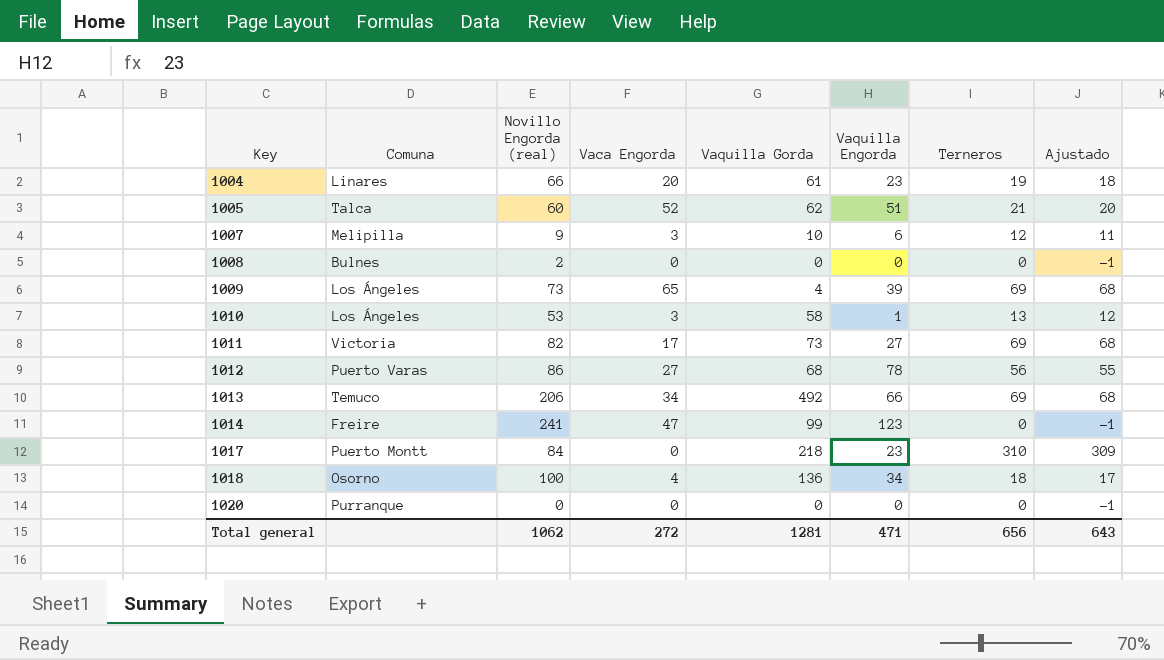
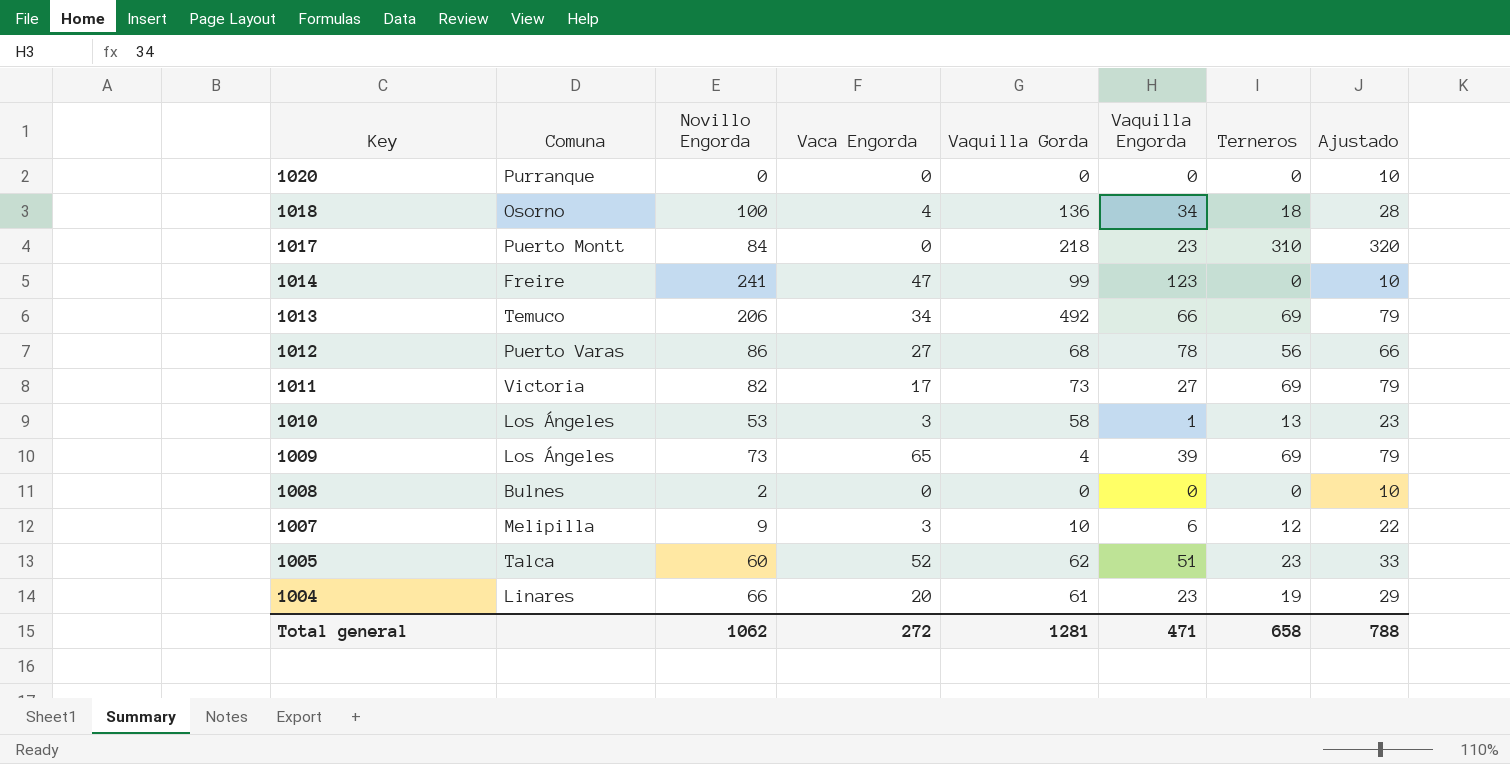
row order: Key ascending -> Key descending
column name: Novillo Engorda (real) -> Novillo Engorda
column Ajustado | formula: [Terneros] - 1 -> [Terneros] + 10
1005 | Terneros: 21 -> 23
Total general | Terneros: 656 -> 658
Total general | Ajustado: 643 -> 788

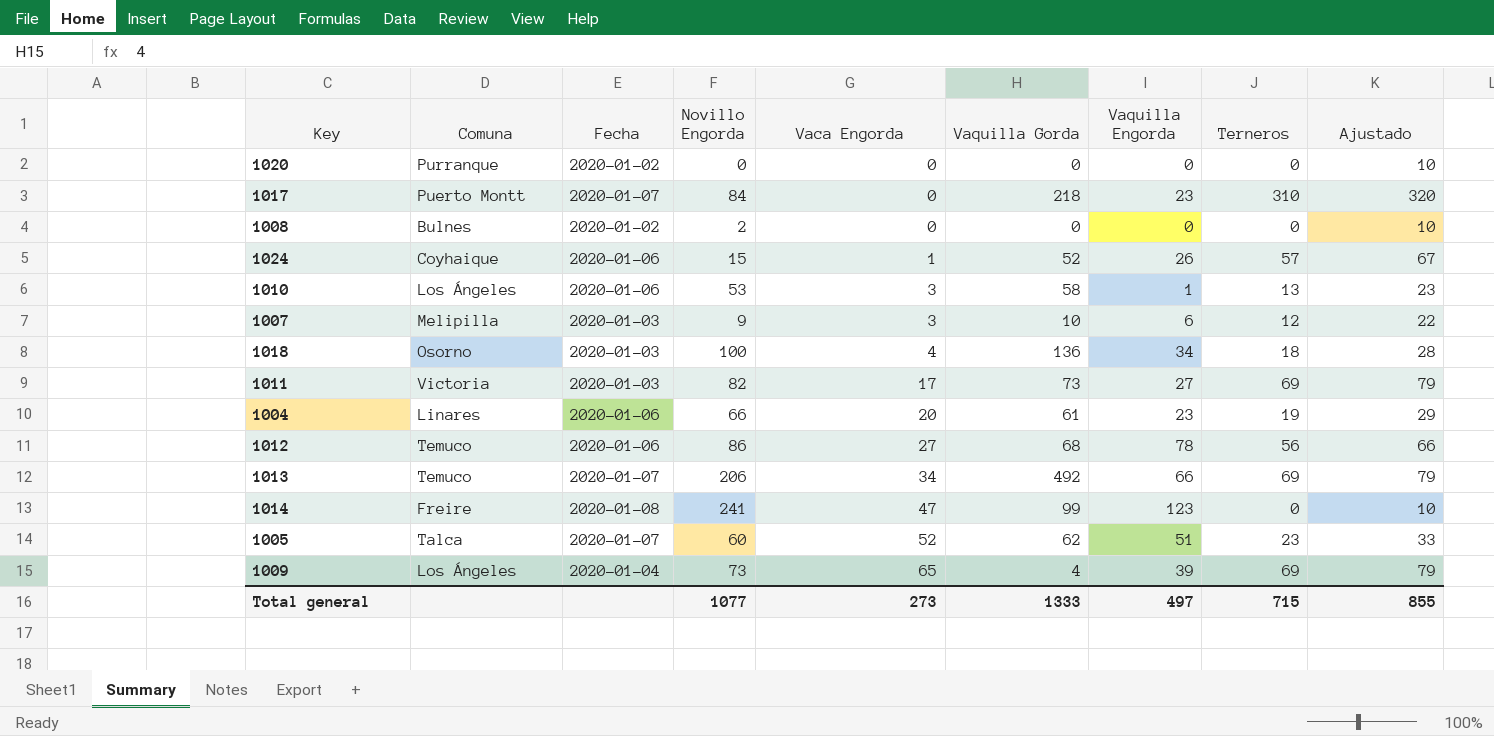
row order: Key descending -> Vaca Engorda ascending
column Fecha | position: none -> 3
row 1024: none -> Coyhaique | 2020-01-06 | 15 | 1 | 52 | 26 | 57 | 67
1012 | Comuna: Puerto Varas -> Temuco
Total general | Novillo Engorda: 1062 -> 1077
Total general | Vaca Engorda: 272 -> 273
Total general | Vaquilla Gorda: 1281 -> 1333
Total general | Vaquilla Engorda: 471 -> 497
Total general | Terneros: 658 -> 715
Total general | Ajustado: 788 -> 855

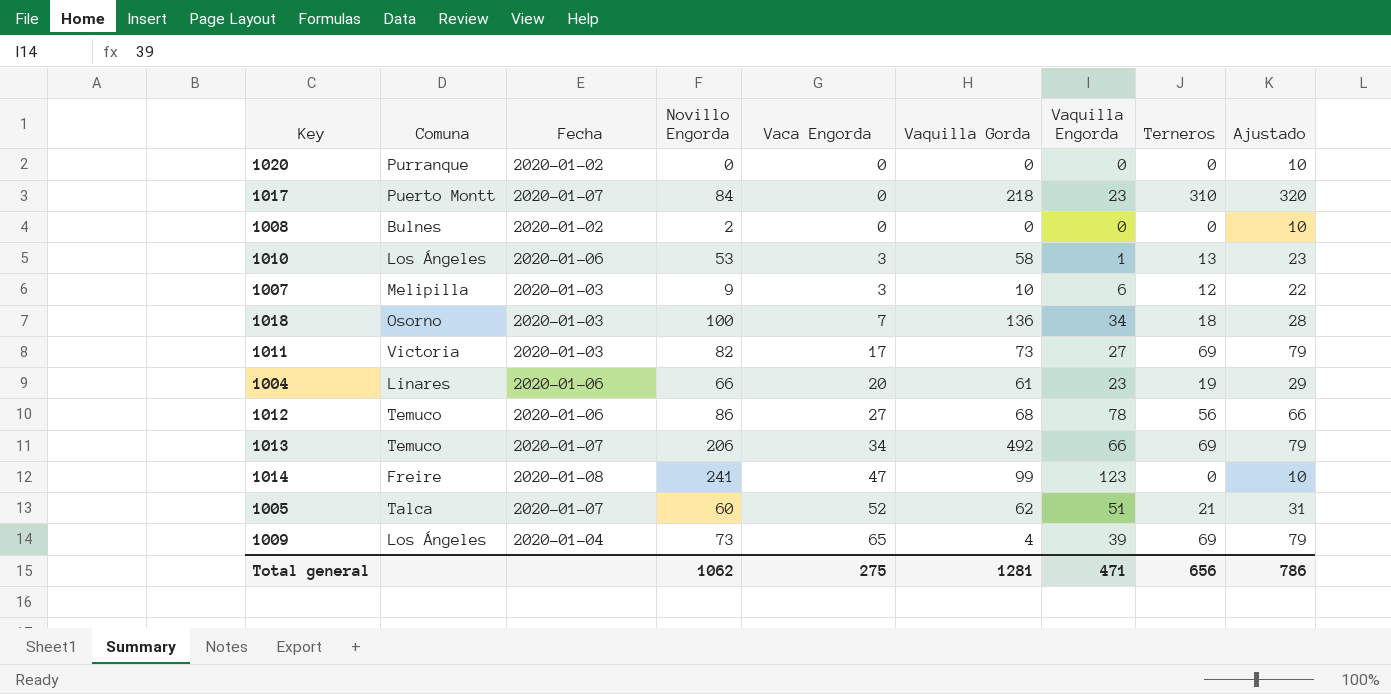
row 1024: Coyhaique | 2020-01-06 | 15 | 1 | 52 | 26 | 57 | 67 -> none
1018 | Vaca Engorda: 4 -> 7
1005 | Terneros: 23 -> 21
1005 | Ajustado: 33 -> 31
Total general | Novillo Engorda: 1077 -> 1062
Total general | Vaca Engorda: 273 -> 275
Total general | Vaquilla Gorda: 1333 -> 1281
Total general | Vaquilla Engorda: 497 -> 471
Total general | Terneros: 715 -> 656
Total general | Ajustado: 855 -> 786

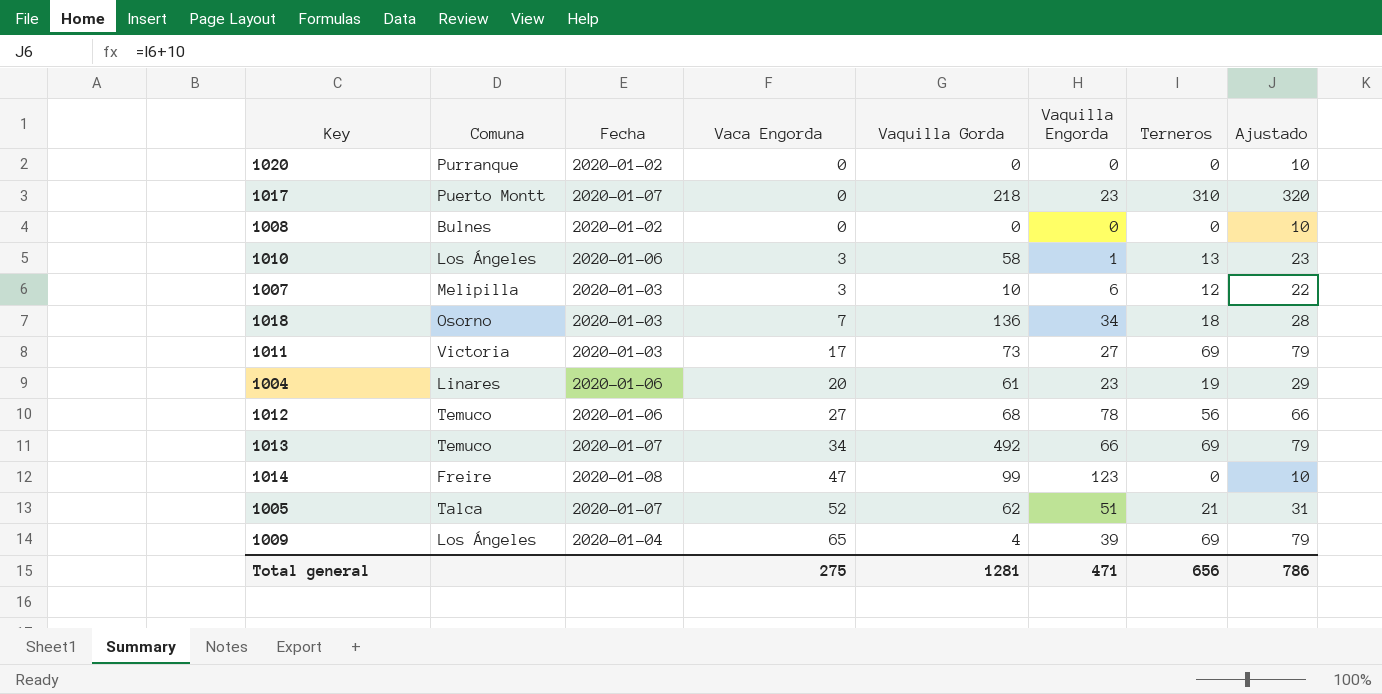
column Novillo Engorda | position: 4 -> none

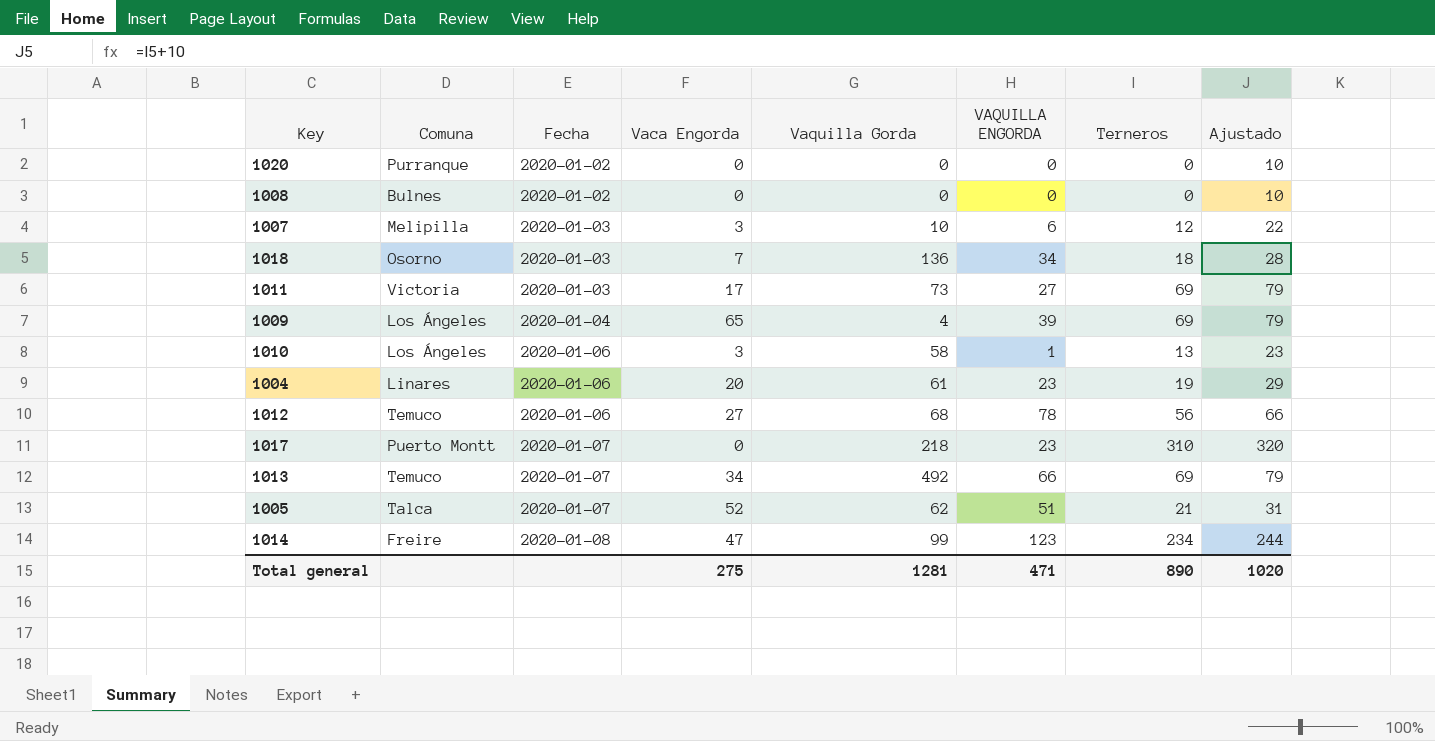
row order: Vaca Engorda ascending -> Fecha ascending
column name: Vaquilla Engorda -> VAQUILLA ENGORDA
1014 | Terneros: 0 -> 234
1014 | Ajustado: 10 -> 244
Total general | Terneros: 656 -> 890
Total general | Ajustado: 786 -> 1020

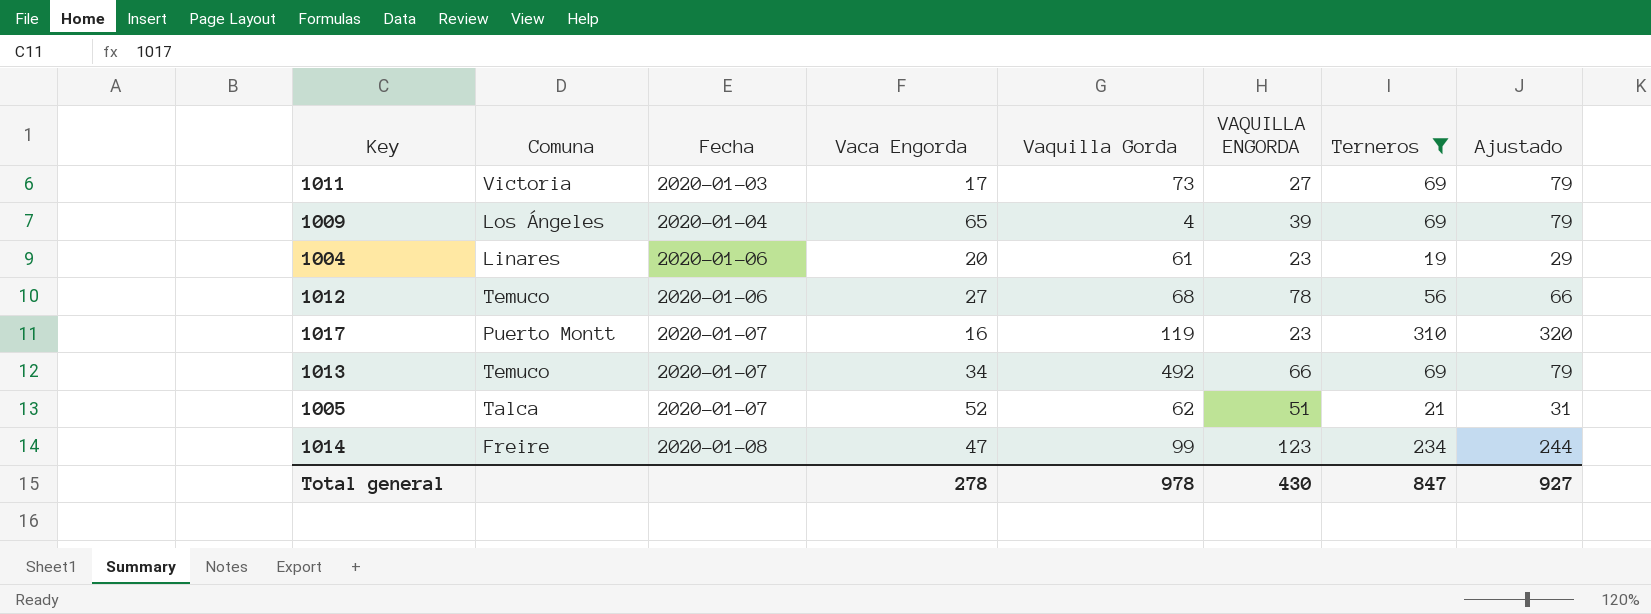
filter: none -> Terneros >= 19
1017 | Vaca Engorda: 0 -> 16
1017 | Vaquilla Gorda: 218 -> 119
Total general | Vaca Engorda: 275 -> 278
Total general | Vaquilla Gorda: 1281 -> 978
Total general | VAQUILLA ENGORDA: 471 -> 430
Total general | Terneros: 890 -> 847
Total general | Ajustado: 1020 -> 927

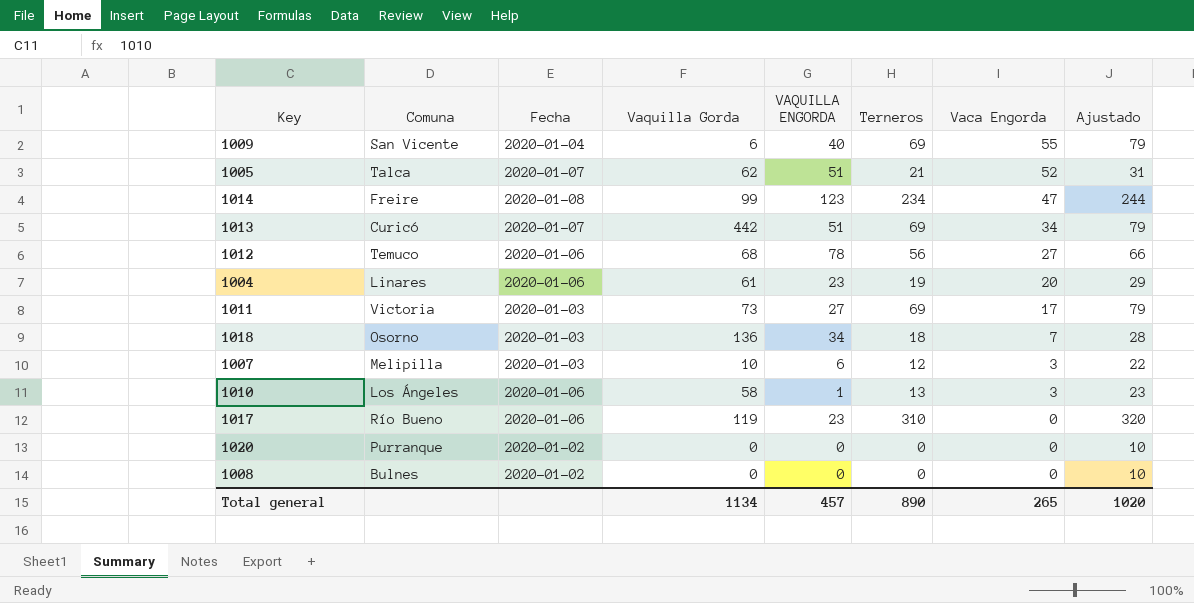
filter: Terneros >= 19 -> none
row order: Fecha ascending -> Vaca Engorda descending
column Vaca Engorda | position: 4 -> 7
1009 | Comuna: Los Ángeles -> San Vicente
1009 | Vaquilla Gorda: 4 -> 6
1009 | VAQUILLA ENGORDA: 39 -> 40
1009 | Vaca Engorda: 65 -> 55
1013 | Comuna: Temuco -> Curicó
1013 | Vaquilla Gorda: 492 -> 442
1013 | VAQUILLA ENGORDA: 66 -> 51
1017 | Comuna: Puerto Montt -> Río Bueno
1017 | Fecha: 2020-01-07 -> 2020-01-06
1017 | Vaca Engorda: 16 -> 0
Total general | Vaquilla Gorda: 978 -> 1134
Total general | VAQUILLA ENGORDA: 430 -> 457
Total general | Terneros: 847 -> 890
Total general | Vaca Engorda: 278 -> 265
Total general | Ajustado: 927 -> 1020

